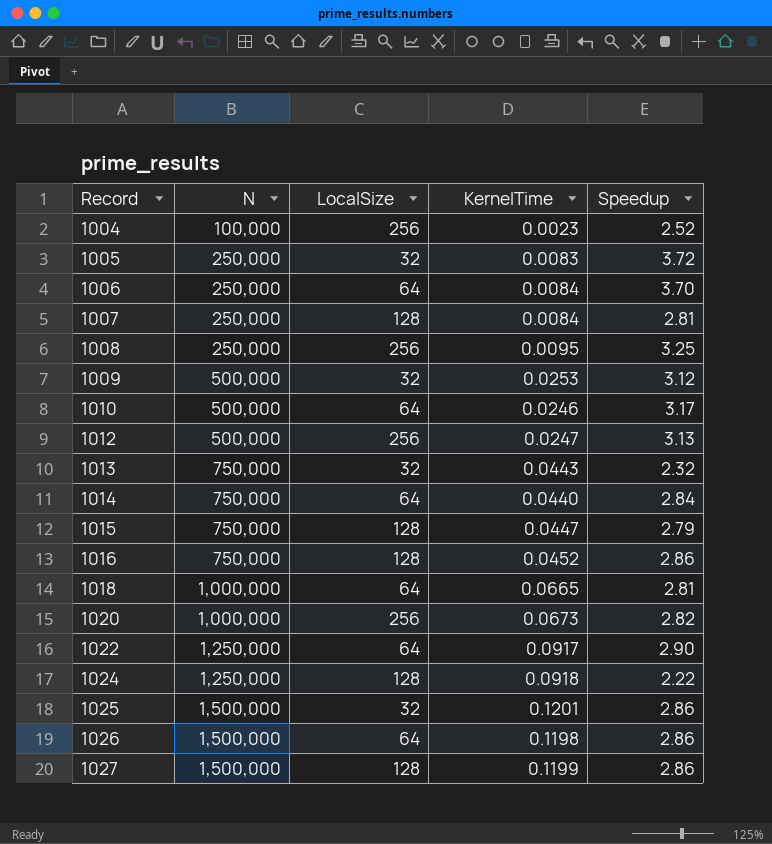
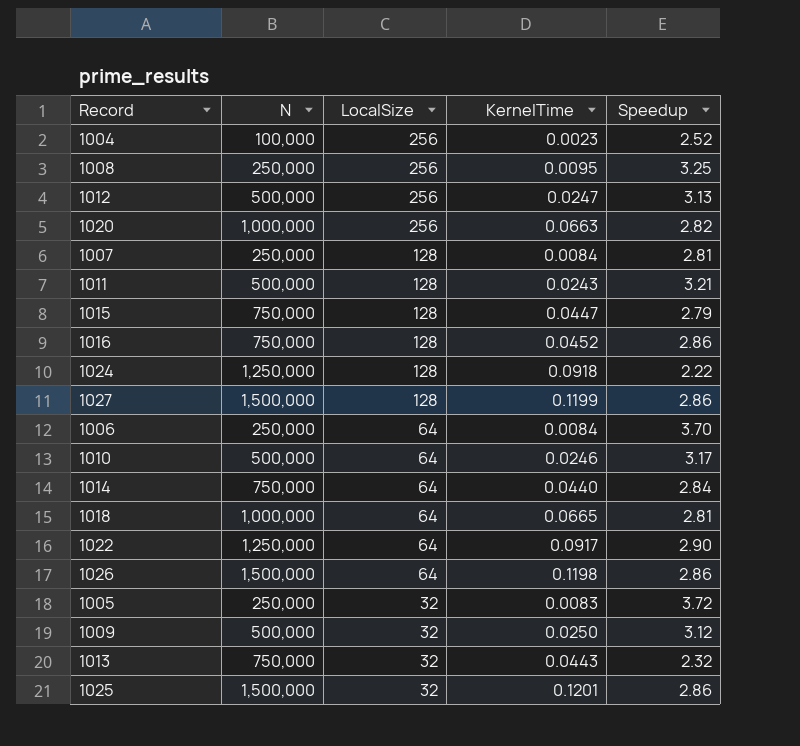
row order: Record ascending -> LocalSize descending
1020 | KernelTime: 0.0673 -> 0.0663
row 1011: none -> 500,000 | 128 | 0.0243 | 3.21
1009 | KernelTime: 0.0253 -> 0.0250

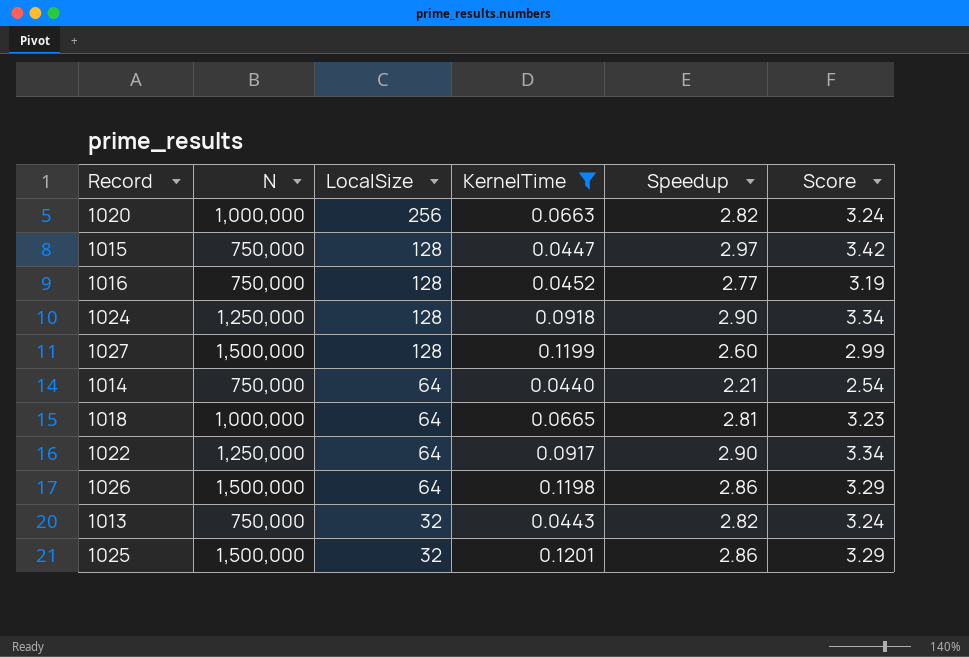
filter: none -> KernelTime >= 0.0440
column Score | formula: none -> [Speedup] * 1.15
1015 | Speedup: 2.79 -> 2.97
1016 | Speedup: 2.86 -> 2.77
1024 | Speedup: 2.22 -> 2.90
1027 | Speedup: 2.86 -> 2.60
1014 | Speedup: 2.84 -> 2.21
1013 | Speedup: 2.32 -> 2.82

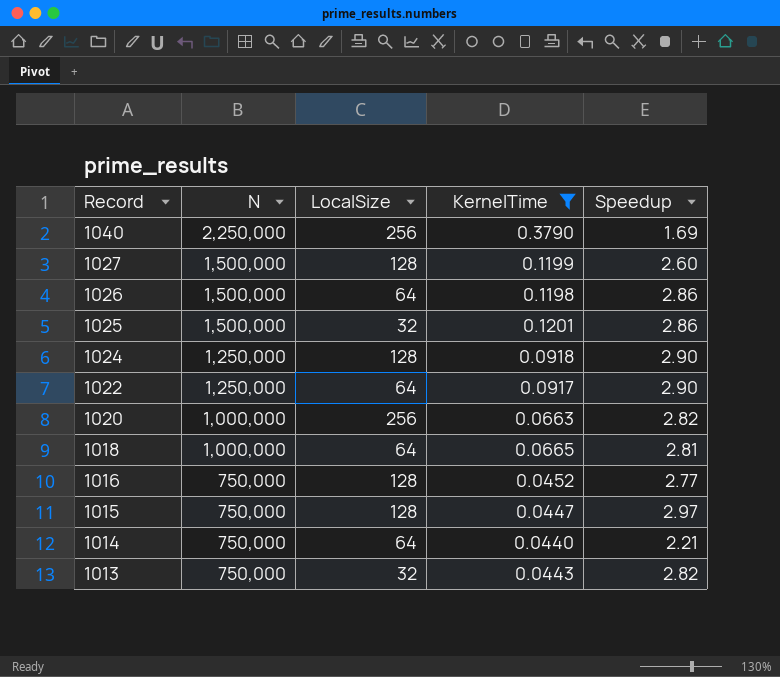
row order: LocalSize descending -> Record descending
column Score | formula: [Speedup] * 1.15 -> none
row 1040: none -> 2,250,000 | 256 | 0.3790 | 1.69

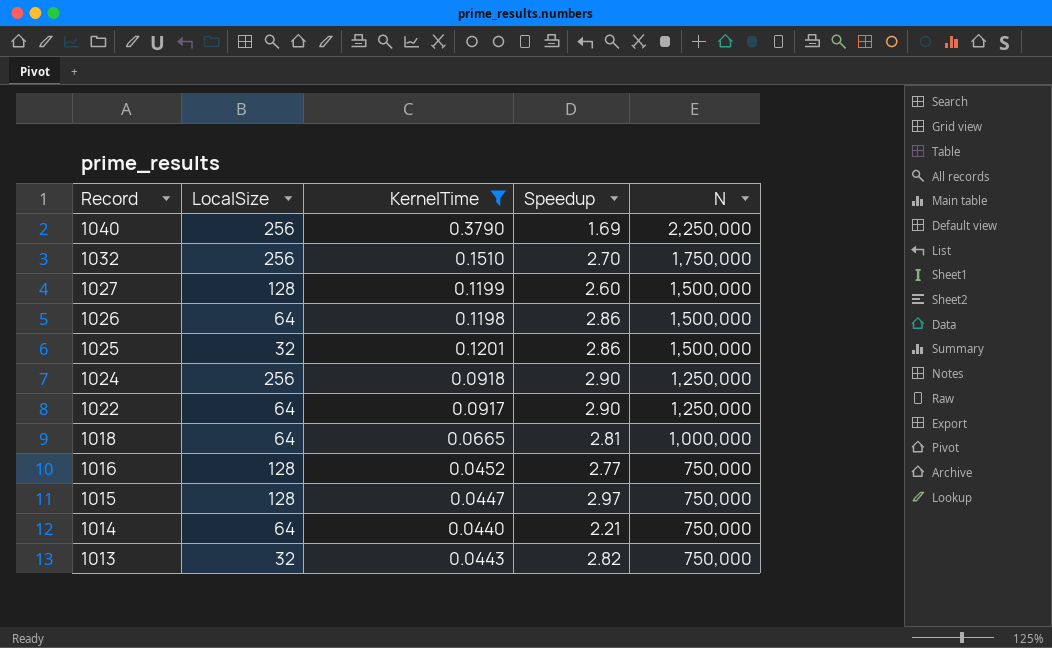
column N | position: 2 -> 5
row 1020: 1,000,000 | 256 | 0.0663 | 2.82 -> none
row 1032: none -> 256 | 0.1510 | 2.70 | 1,750,000
1024 | LocalSize: 128 -> 256

